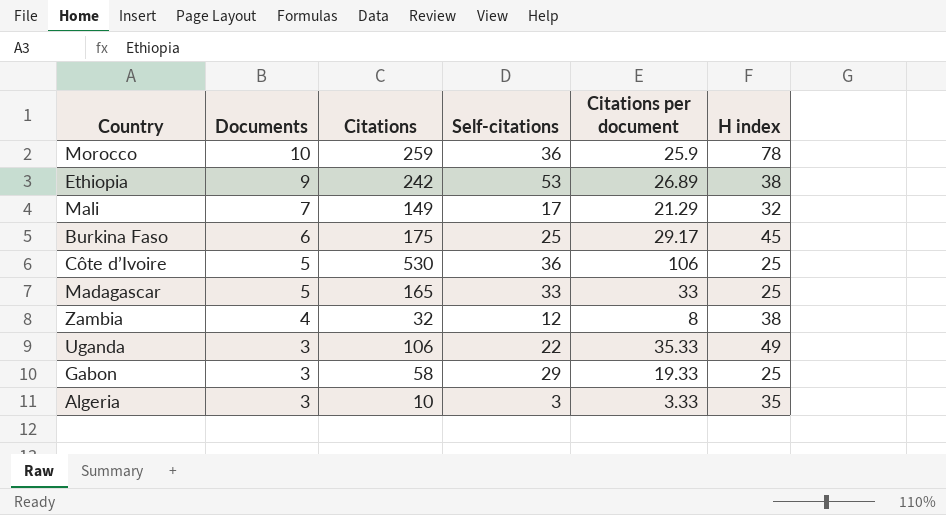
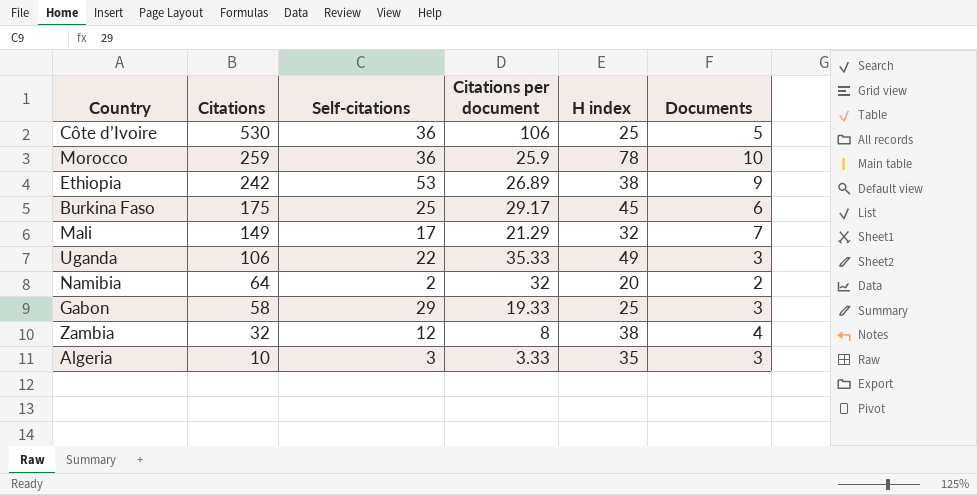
row order: Documents descending -> Citations descending
column Documents | position: 2 -> 6
row Madagascar: 5 | 165 | 33 | 33 | 25 -> none
row Namibia: none -> 64 | 2 | 32 | 20 | 2

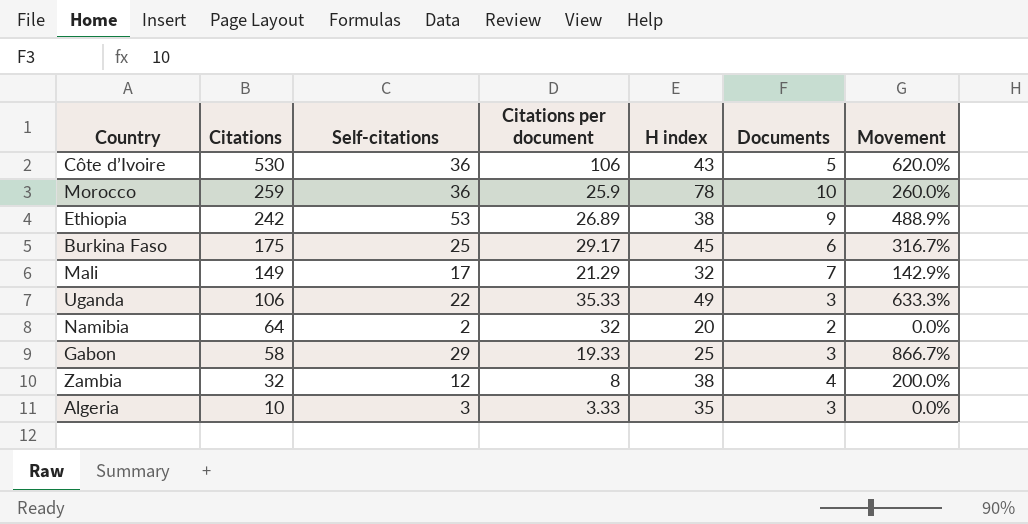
column Movement | formula: none -> ([Self-citations] - [Documents]) / [Documents]
Côte d’Ivoire | H index: 25 -> 43

